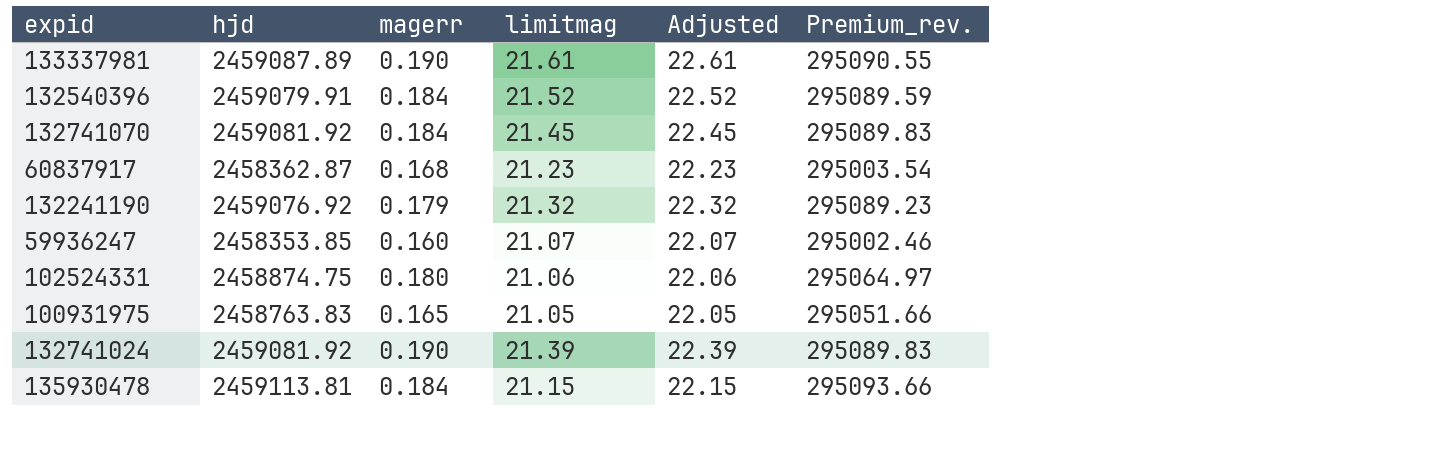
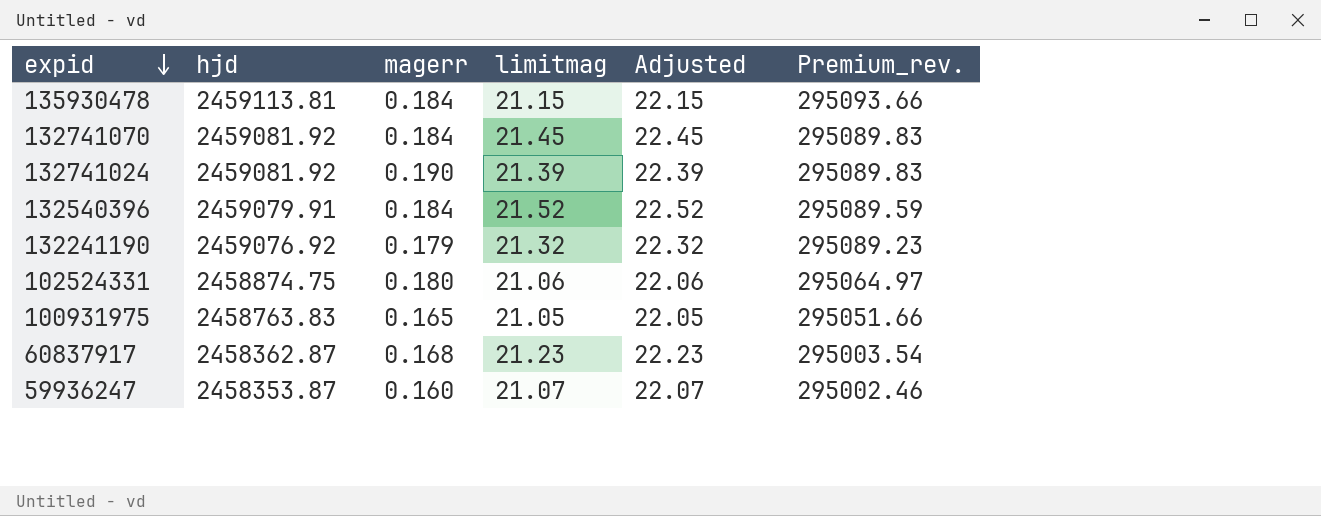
row order: none -> expid descending
row 133337981: 2459087.89 | 0.190 | 21.61 | 22.61 | 295090.55 -> none
59936247 | hjd: 2458353.85 -> 2458353.87

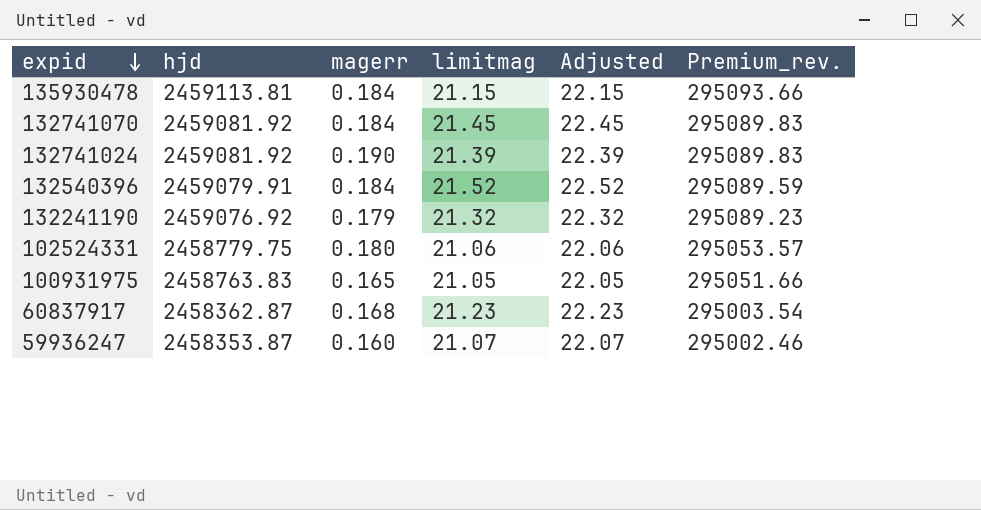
102524331 | hjd: 2458874.75 -> 2458779.75
102524331 | Premium_rev.: 295064.97 -> 295053.57

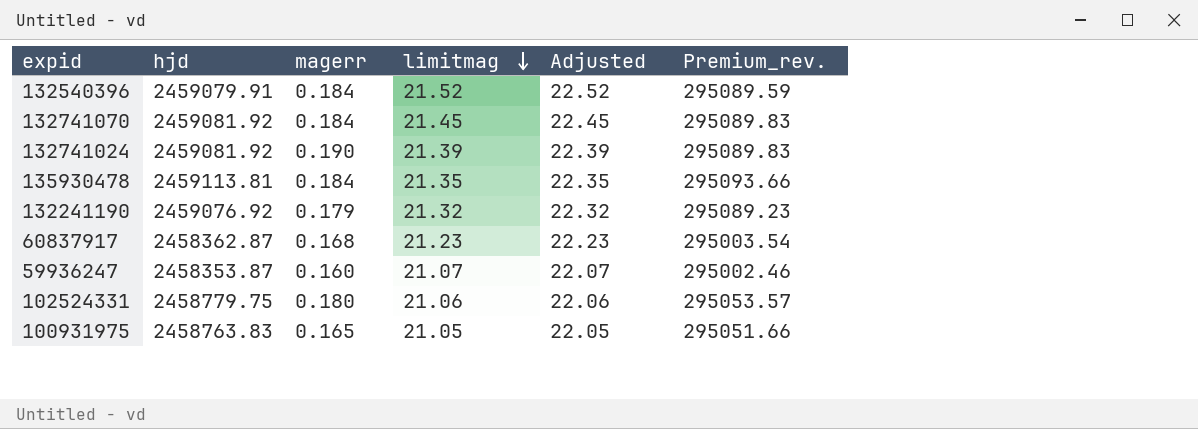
row order: expid descending -> limitmag descending
135930478 | limitmag: 21.15 -> 21.35
135930478 | Adjusted: 22.15 -> 22.35

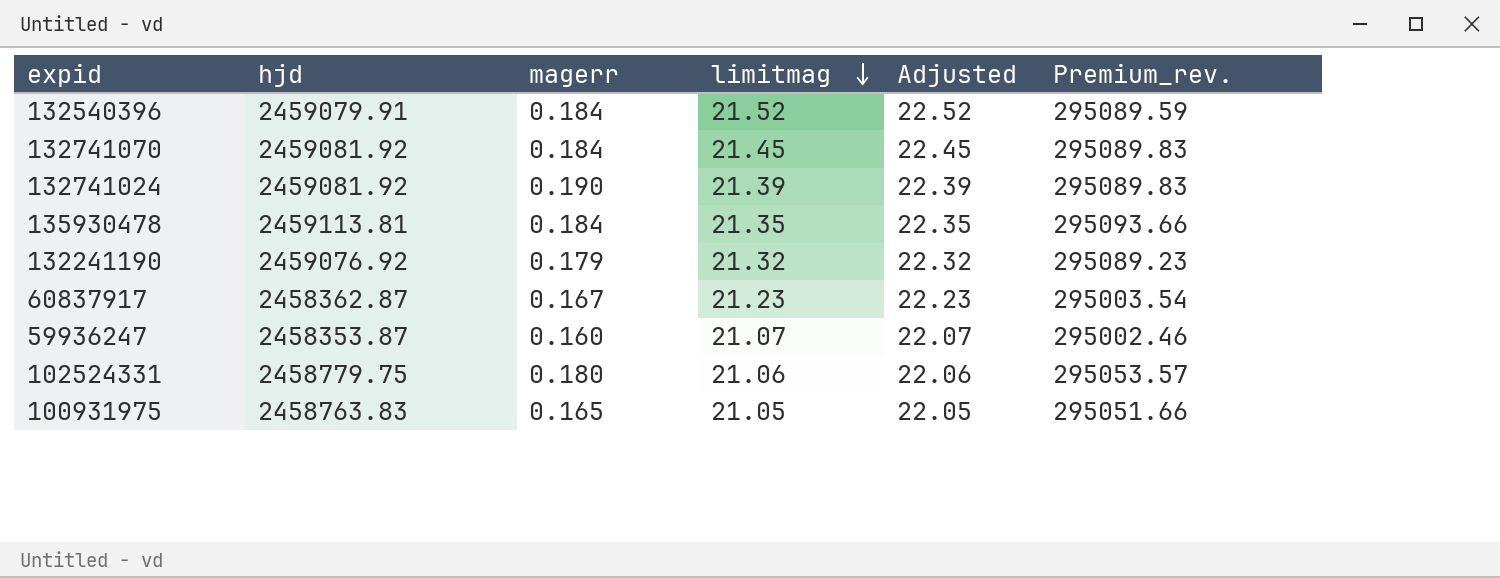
60837917 | magerr: 0.168 -> 0.167

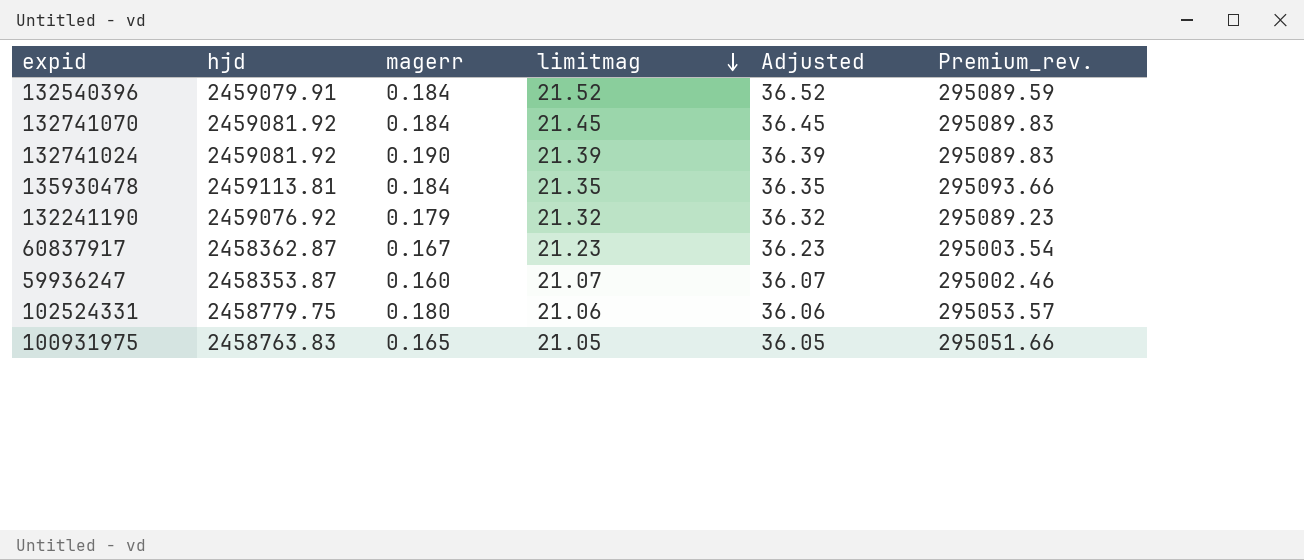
column Adjusted | formula: [limitmag] + 1 -> [limitmag] + 15

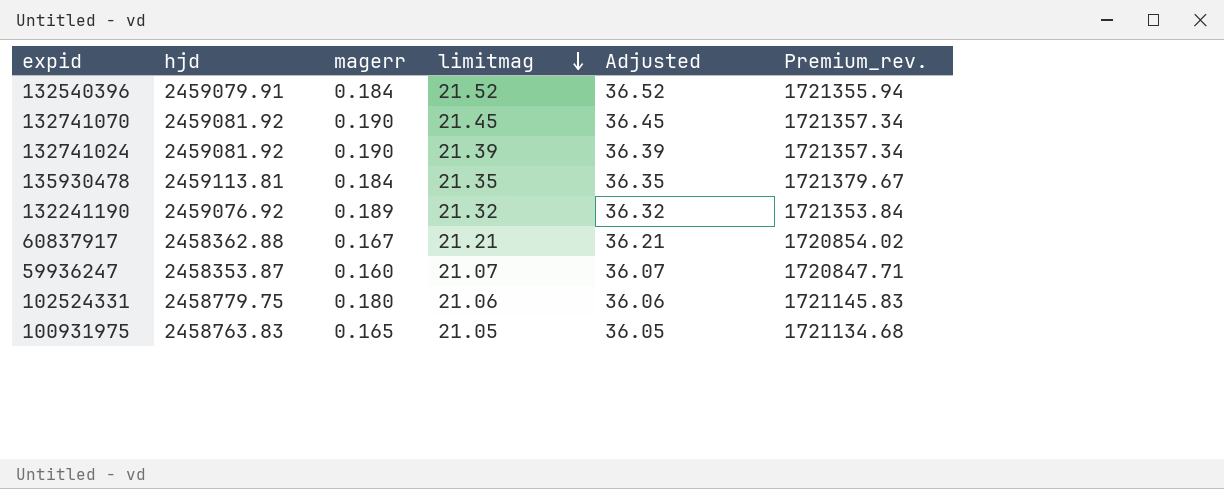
column Premium_rev. | formula: [hjd] * 0.12 -> [hjd] * 0.7
132741070 | magerr: 0.184 -> 0.190
132241190 | magerr: 0.179 -> 0.189
60837917 | hjd: 2458362.87 -> 2458362.88
60837917 | limitmag: 21.23 -> 21.21
60837917 | Adjusted: 36.23 -> 36.21

